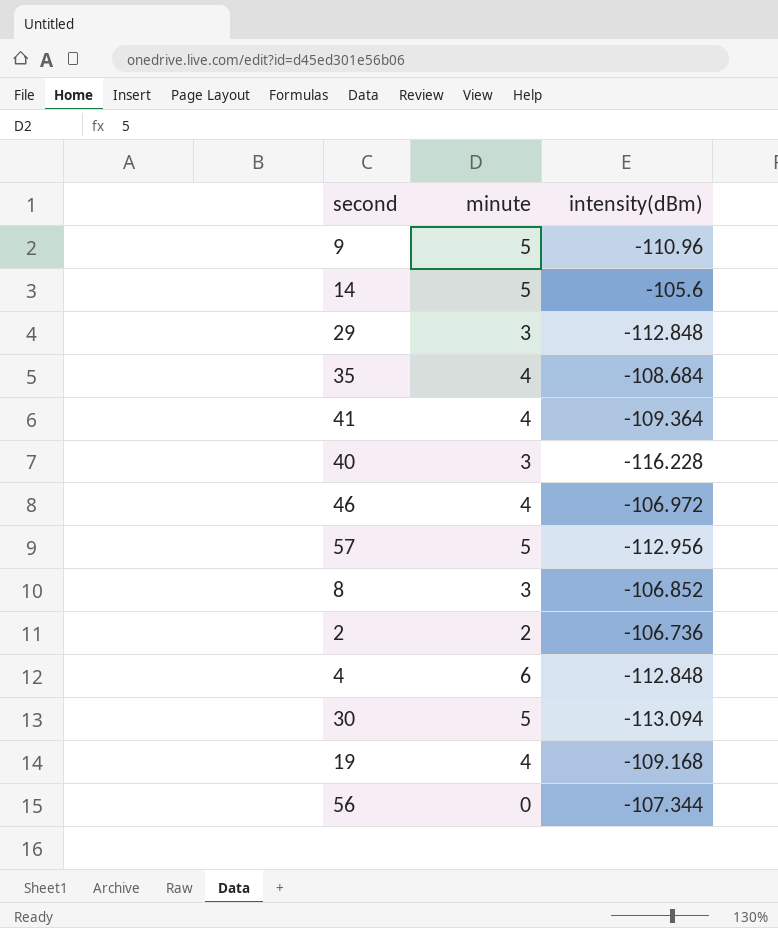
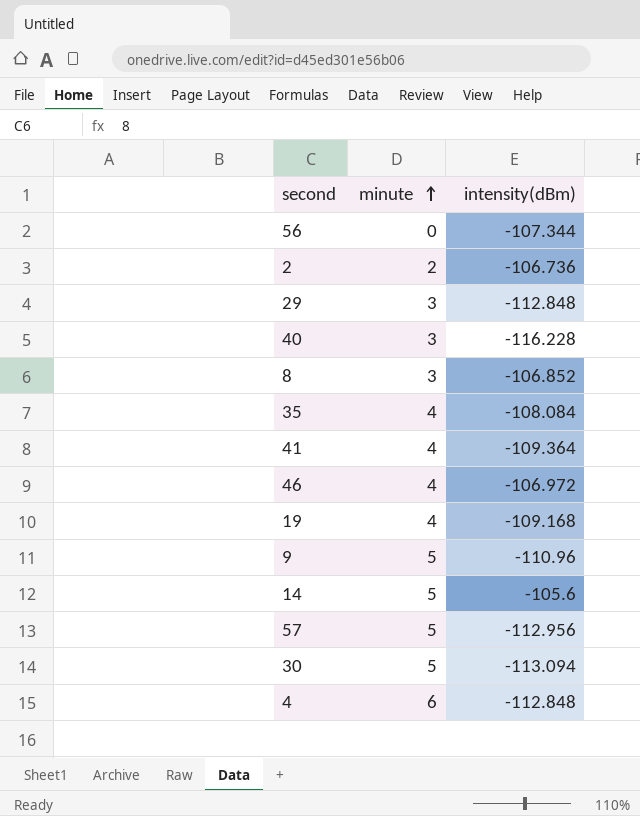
row order: none -> minute ascending
35 | intensity(dBm): -108.684 -> -108.084

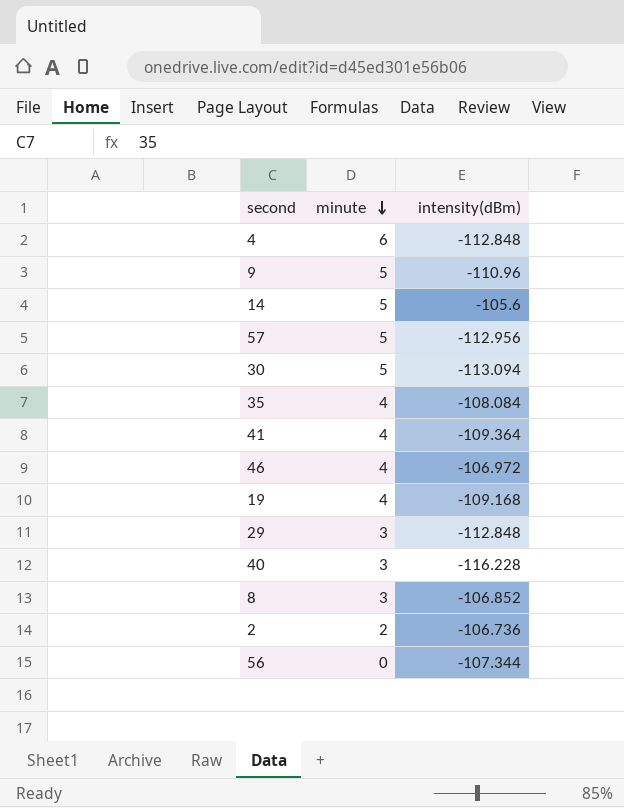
row order: minute ascending -> minute descending

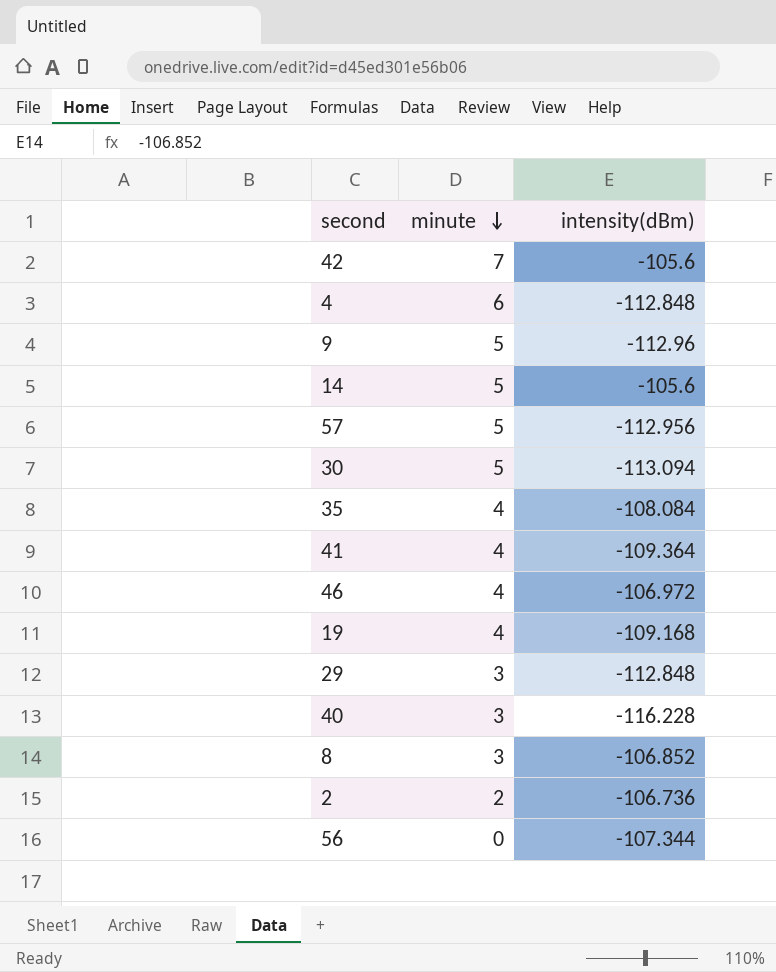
row 42: none -> 7 | -105.6
9 | intensity(dBm): -110.96 -> -112.96

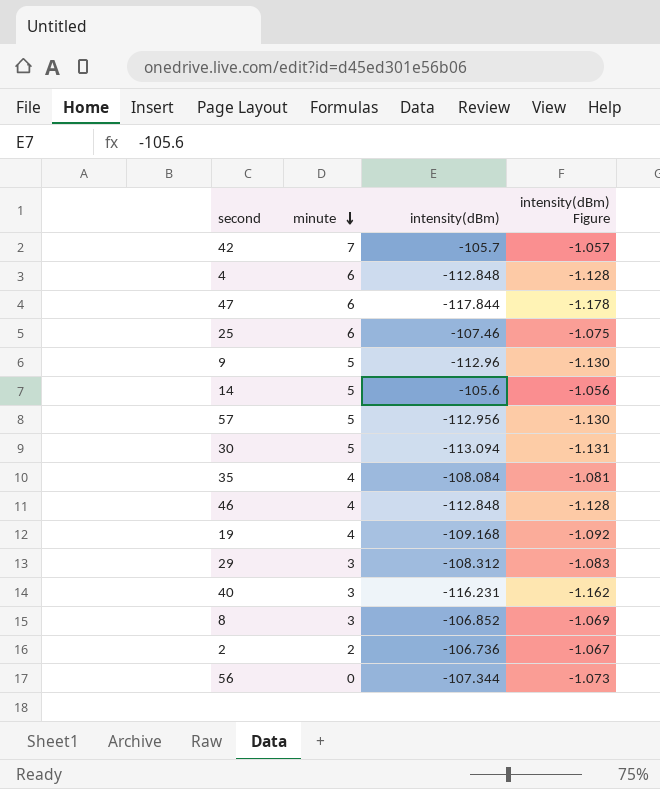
column intensity(dBm) Figure | formula: none -> [intensity(dBm)] * 0.01
row 41: 4 | -109.364 -> none
42 | intensity(dBm): -105.6 -> -105.7
row 47: none -> 6 | -117.844 | -1.178
row 25: none -> 6 | -107.46 | -1.075
46 | intensity(dBm): -106.972 -> -112.848
29 | intensity(dBm): -112.848 -> -108.312
40 | intensity(dBm): -116.228 -> -116.231

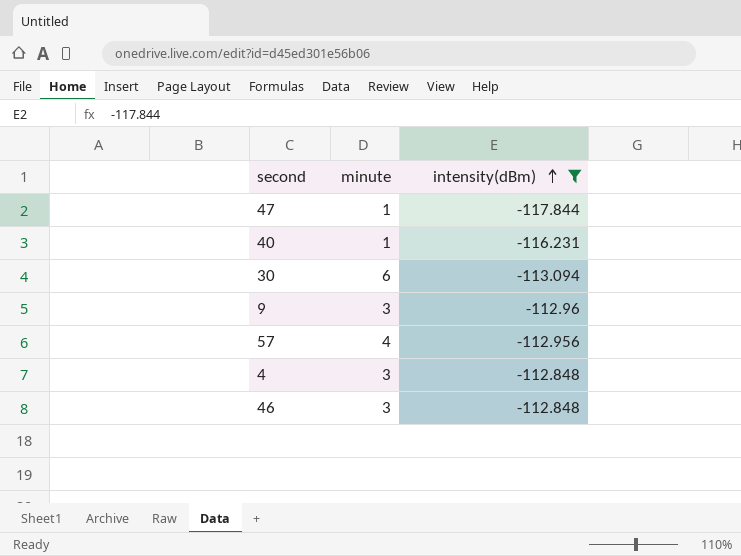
filter: none -> intensity(dBm) <= -112.848
row order: minute descending -> intensity(dBm) ascending
column intensity(dBm) Figure | formula: [intensity(dBm)] * 0.01 -> none
47 | minute: 6 -> 1
40 | minute: 3 -> 1
30 | minute: 5 -> 6
9 | minute: 5 -> 3
57 | minute: 5 -> 4
4 | minute: 6 -> 3
46 | minute: 4 -> 3

